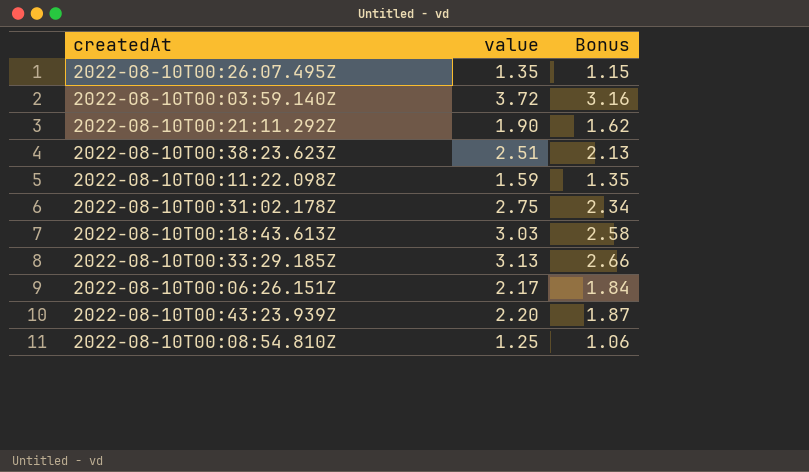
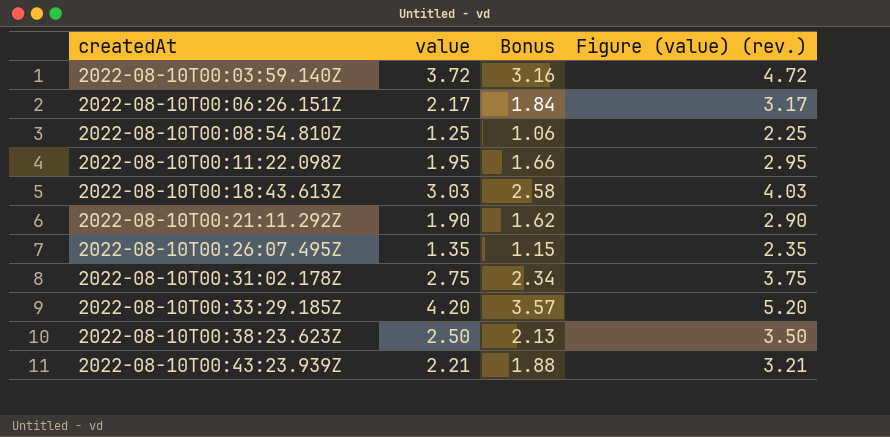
row order: none -> createdAt ascending
column Figure (value) (rev.) | formula: none -> [value] + 1
2022-08-10T00:11:22.098Z | value: 1.59 -> 1.95
2022-08-10T00:11:22.098Z | Bonus: 1.35 -> 1.66
2022-08-10T00:33:29.185Z | value: 3.13 -> 4.20
2022-08-10T00:33:29.185Z | Bonus: 2.66 -> 3.57
2022-08-10T00:38:23.623Z | value: 2.51 -> 2.50
2022-08-10T00:43:23.939Z | value: 2.20 -> 2.21
2022-08-10T00:43:23.939Z | Bonus: 1.87 -> 1.88

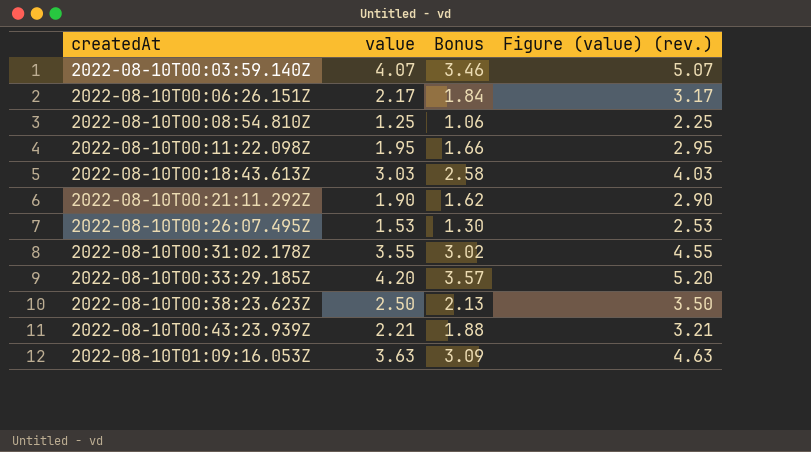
2022-08-10T00:03:59.140Z | value: 3.72 -> 4.07
2022-08-10T00:03:59.140Z | Bonus: 3.16 -> 3.46
2022-08-10T00:03:59.140Z | Figure (value) (rev.): 4.72 -> 5.07
2022-08-10T00:26:07.495Z | value: 1.35 -> 1.53
2022-08-10T00:26:07.495Z | Bonus: 1.15 -> 1.30
2022-08-10T00:26:07.495Z | Figure (value) (rev.): 2.35 -> 2.53
2022-08-10T00:31:02.178Z | value: 2.75 -> 3.55
2022-08-10T00:31:02.178Z | Bonus: 2.34 -> 3.02
2022-08-10T00:31:02.178Z | Figure (value) (rev.): 3.75 -> 4.55
row 2022-08-10T01:09:16.053Z: none -> 3.63 | 3.09 | 4.63

